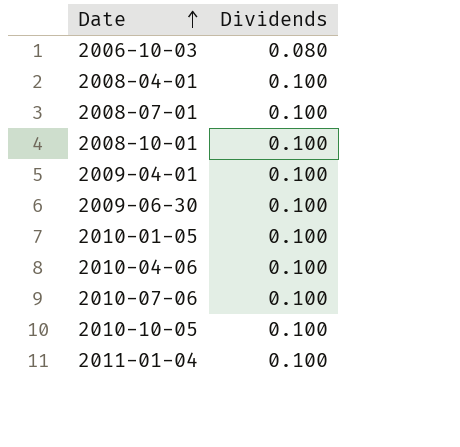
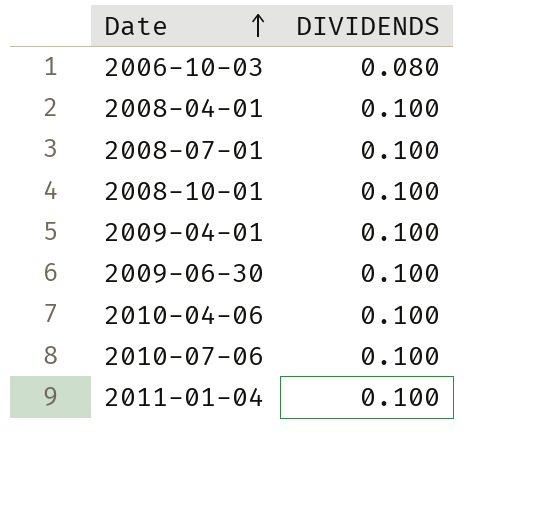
column name: Dividends -> DIVIDENDS
row 2010-01-05: 0.100 -> none
row 2010-10-05: 0.100 -> none

